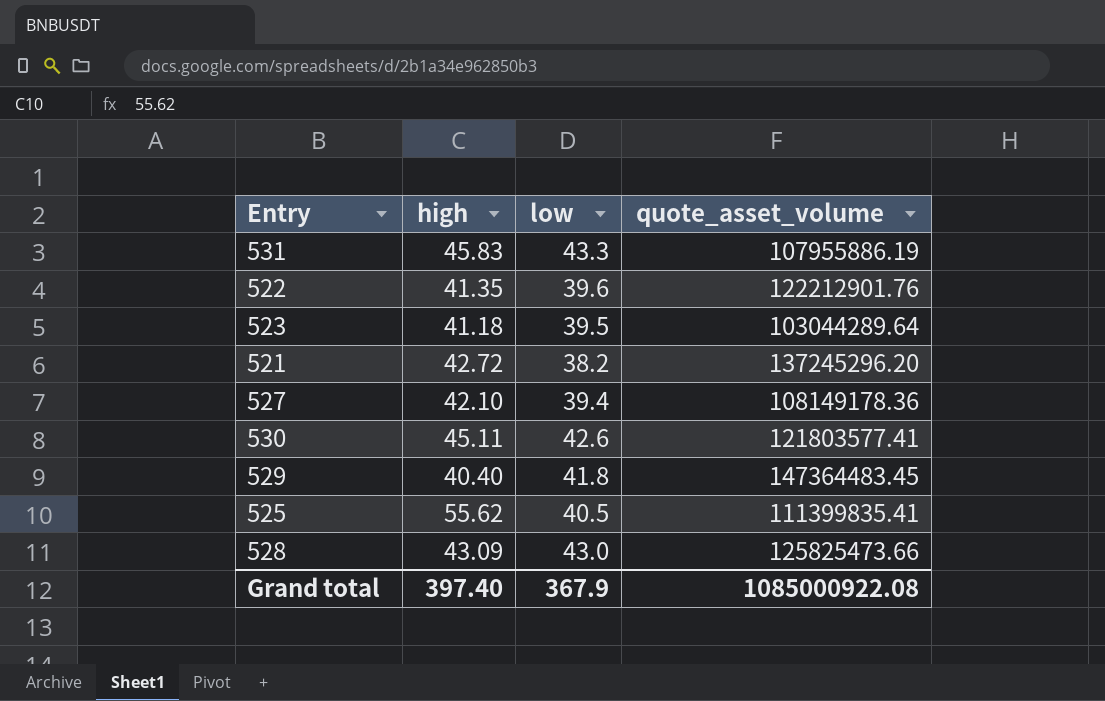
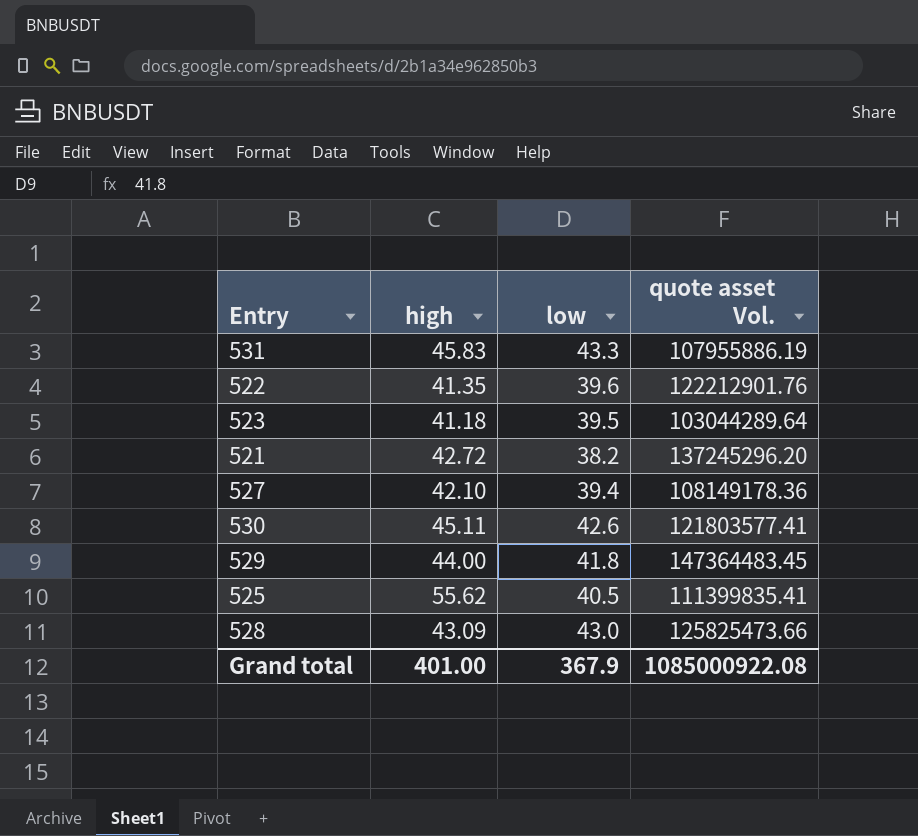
column name: quote_asset_volume -> quote asset Vol.
529 | high: 40.40 -> 44.00
Grand total | high: 397.40 -> 401.00

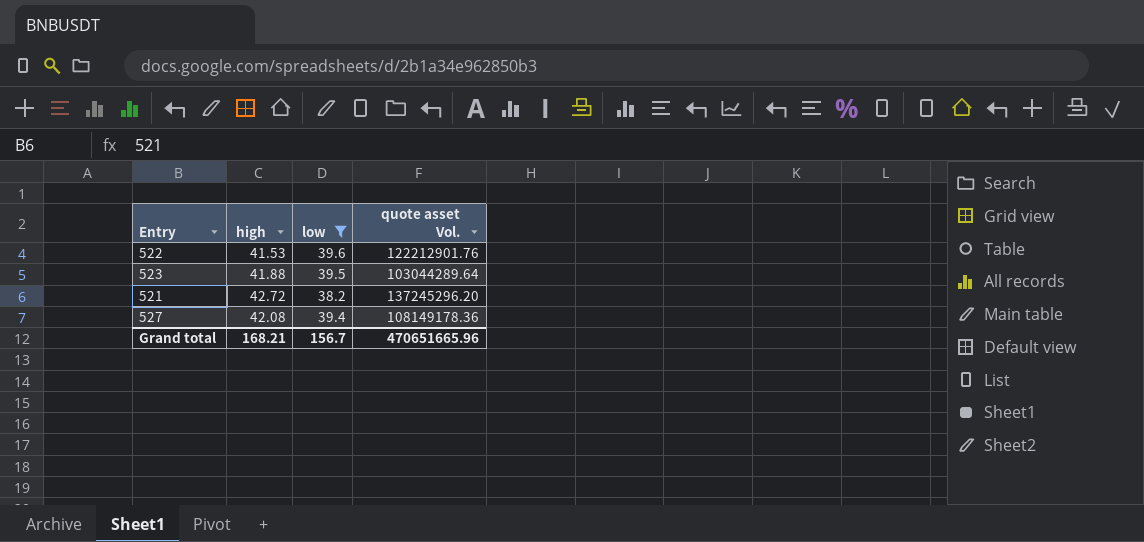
filter: none -> low <= 39.6
522 | high: 41.35 -> 41.53
523 | high: 41.18 -> 41.88
527 | high: 42.10 -> 42.08
Grand total | high: 401.00 -> 168.21
Grand total | low: 367.9 -> 156.7
Grand total | quote asset Vol.: 1085000922.08 -> 470651665.96

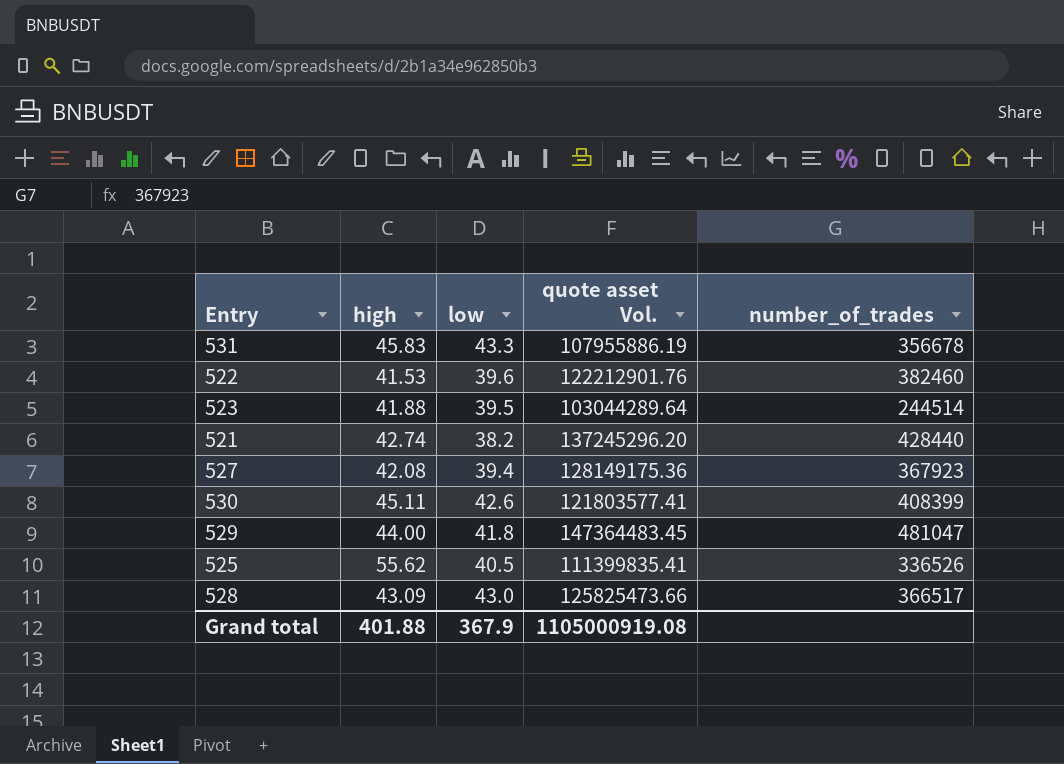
filter: low <= 39.6 -> none
column number_of_trades | position: none -> 5
521 | high: 42.72 -> 42.74
527 | quote asset Vol.: 108149178.36 -> 128149175.36
Grand total | high: 168.21 -> 401.88
Grand total | low: 156.7 -> 367.9
Grand total | quote asset Vol.: 470651665.96 -> 1105000919.08

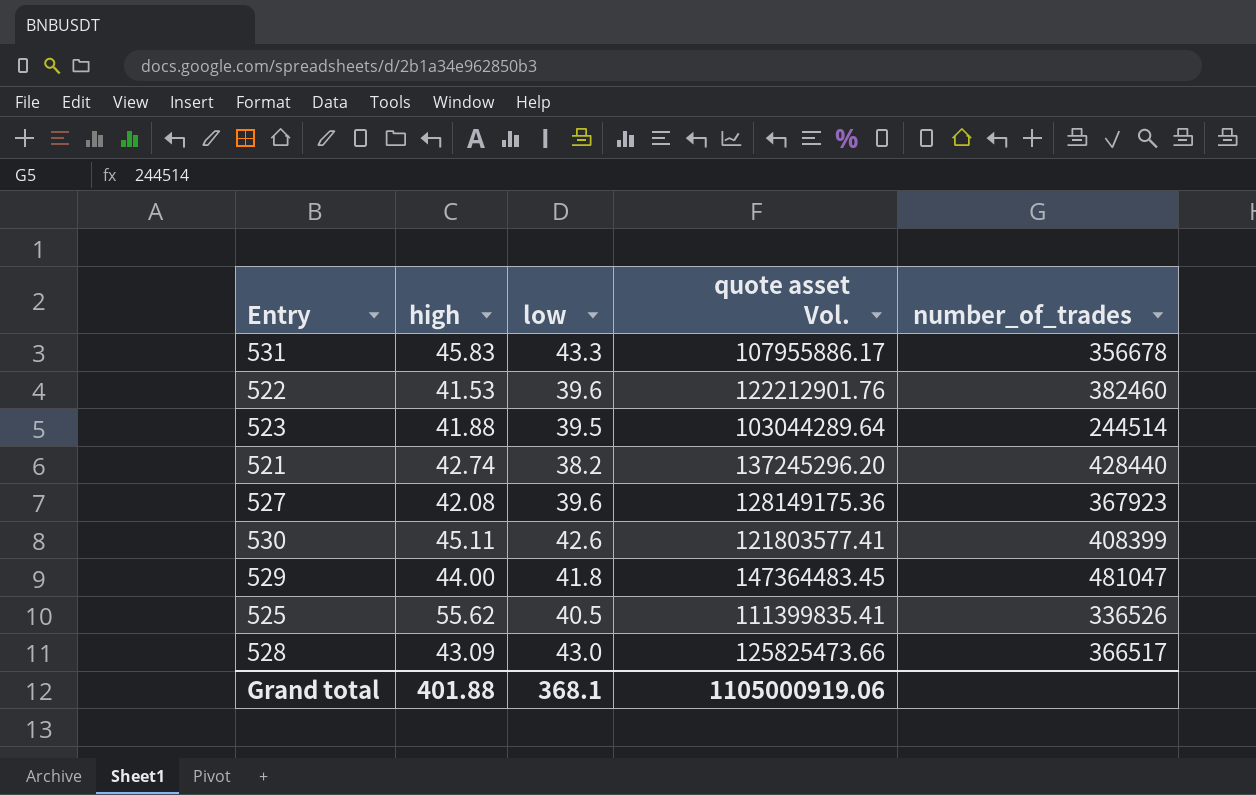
531 | quote asset Vol.: 107955886.19 -> 107955886.17
527 | low: 39.4 -> 39.6
Grand total | low: 367.9 -> 368.1
Grand total | quote asset Vol.: 1105000919.08 -> 1105000919.06

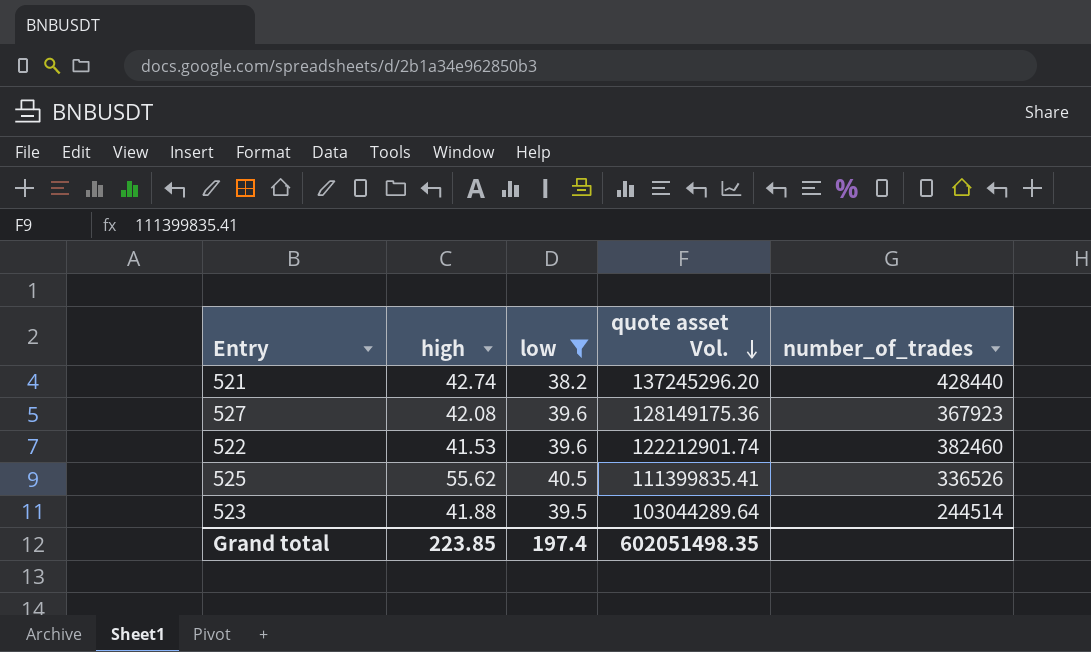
filter: none -> low <= 40.5
row order: none -> quote asset Vol. descending
522 | quote asset Vol.: 122212901.76 -> 122212901.74
Grand total | high: 401.88 -> 223.85
Grand total | low: 368.1 -> 197.4
Grand total | quote asset Vol.: 1105000919.06 -> 602051498.35

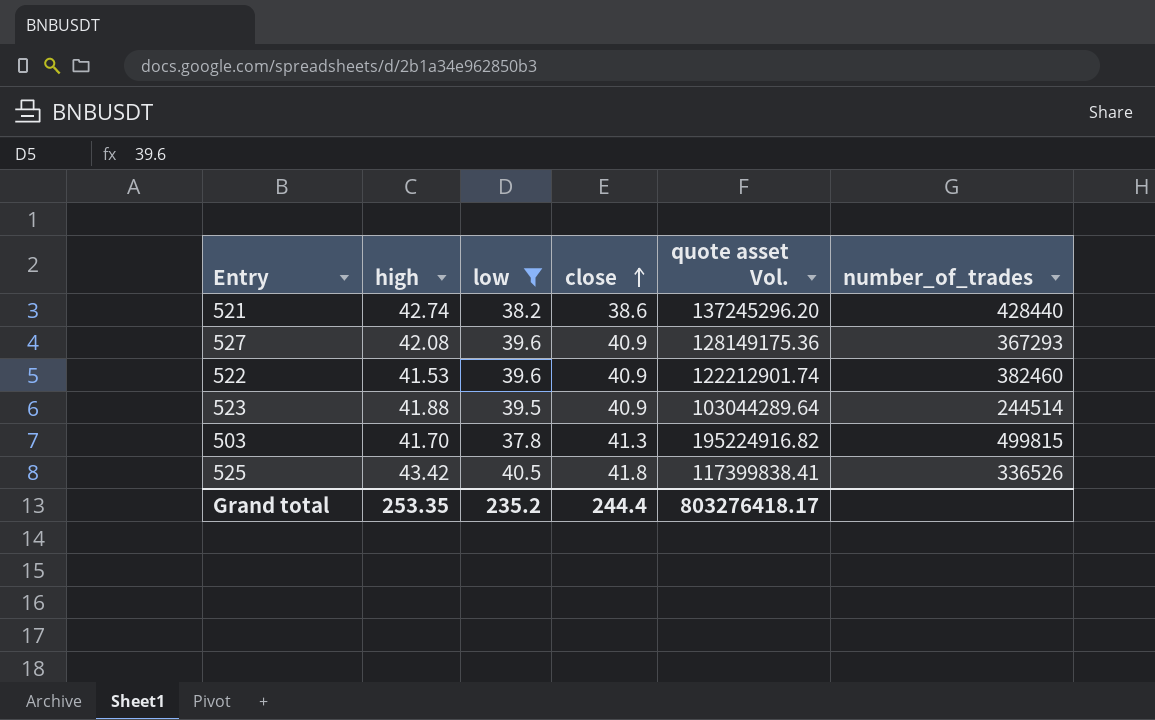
row order: quote asset Vol. descending -> close ascending
column close | position: none -> 4
527 | number_of_trades: 367923 -> 367293
row 503: none -> 41.70 | 37.8 | 41.3 | 195224916.82 | 499815
525 | high: 55.62 -> 43.42
525 | quote asset Vol.: 111399835.41 -> 117399838.41
Grand total | high: 223.85 -> 253.35
Grand total | low: 197.4 -> 235.2
Grand total | quote asset Vol.: 602051498.35 -> 803276418.17

